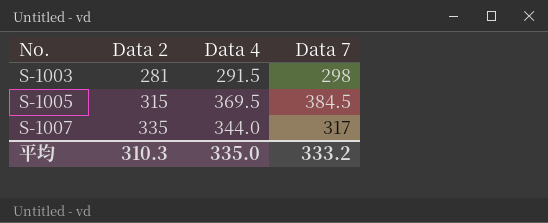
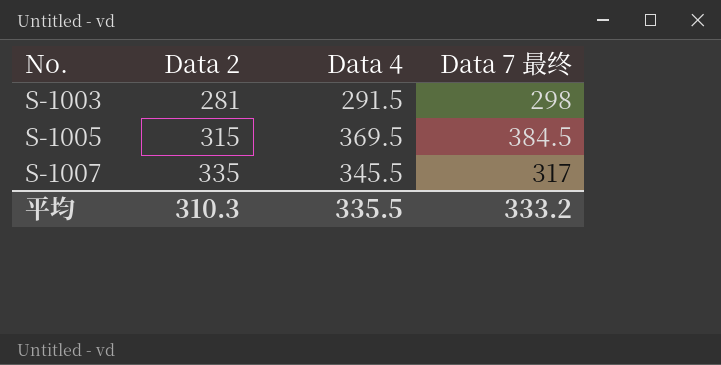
column name: Data 7 -> Data 7 最终
S-1007 | Data 4: 344.0 -> 345.5
平均 | Data 4: 335.0 -> 335.5

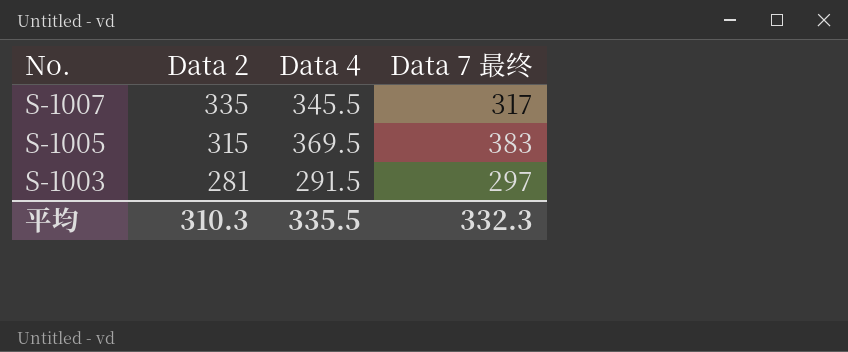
row order: No. ascending -> No. descending
S-1005 | Data 7 最终: 384.5 -> 383
S-1003 | Data 7 最终: 298 -> 297
平均 | Data 7 最终: 333.2 -> 332.3

